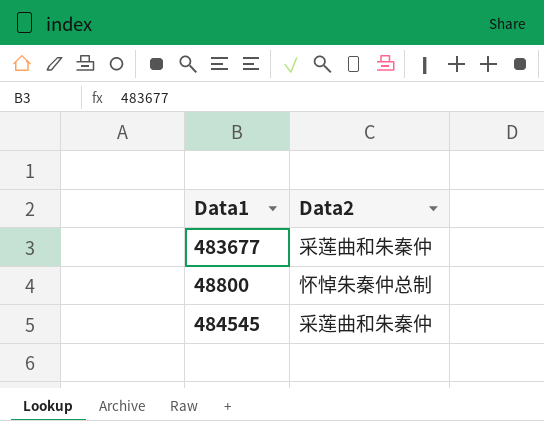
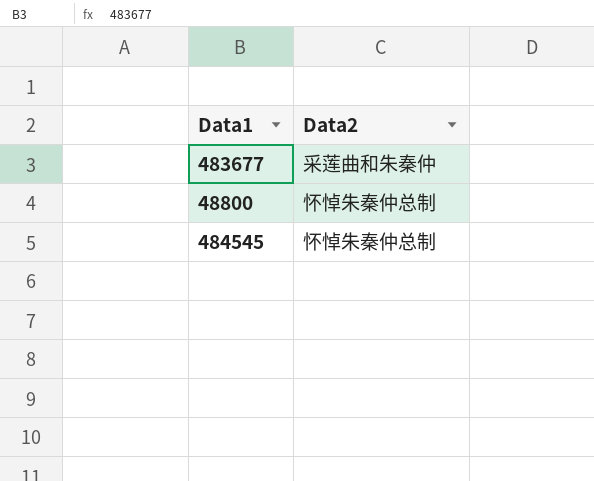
484545 | Data2: 采莲曲和朱秦仲 -> 怀悼朱秦仲总制

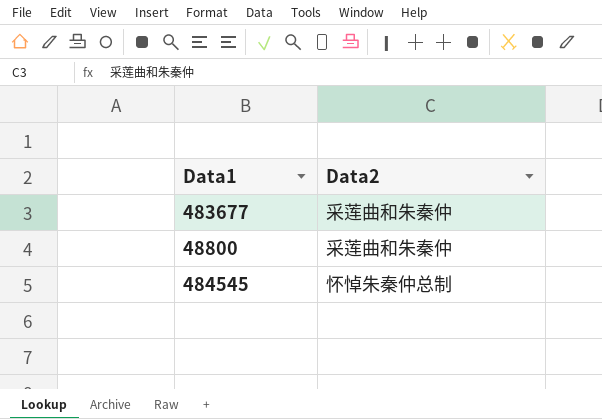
48800 | Data2: 怀悼朱秦仲总制 -> 采莲曲和朱秦仲

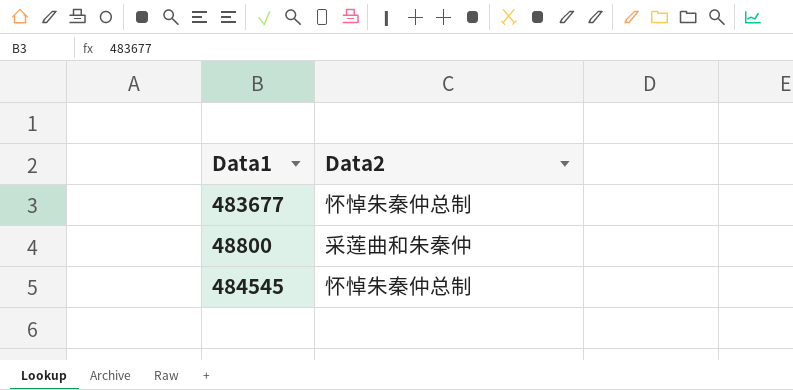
483677 | Data2: 采莲曲和朱秦仲 -> 怀悼朱秦仲总制

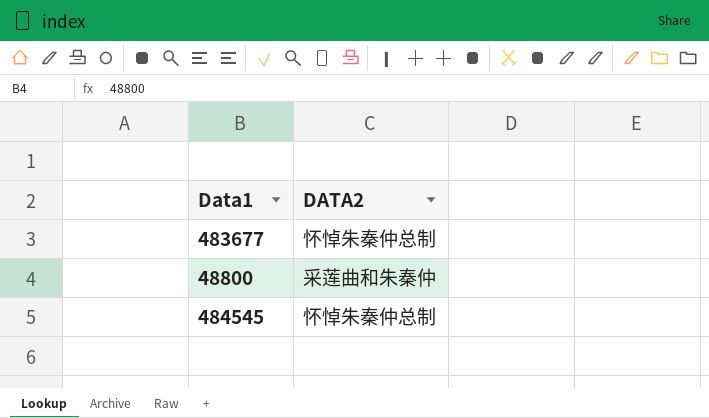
column name: Data2 -> DATA2

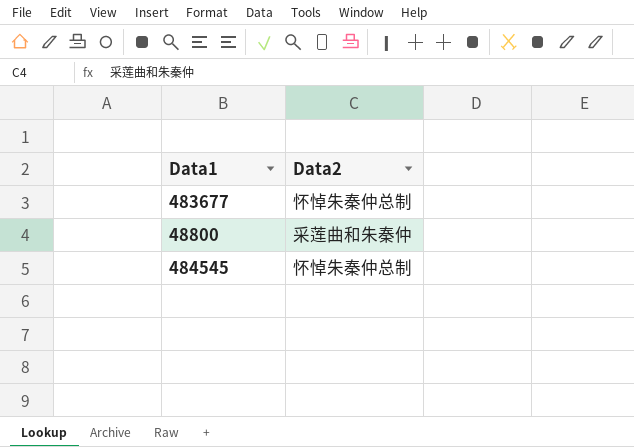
column name: DATA2 -> Data2

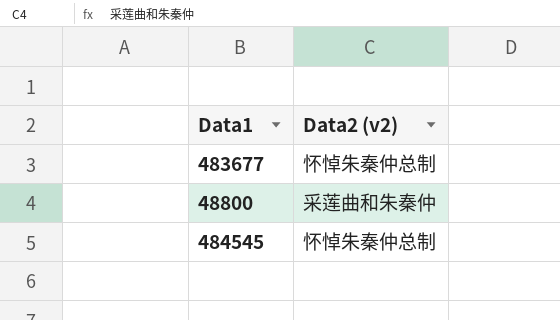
column name: Data2 -> Data2 (v2)

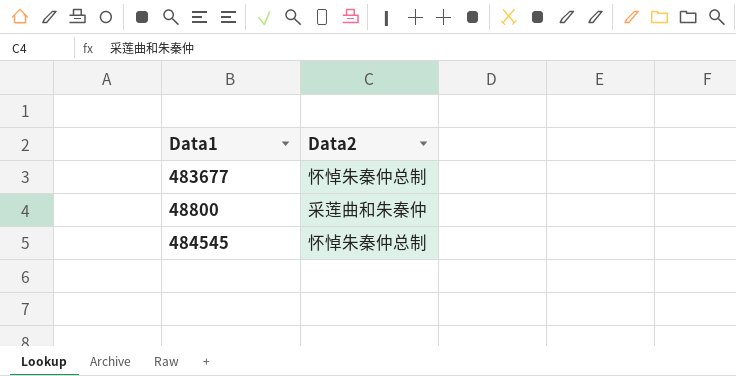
column name: Data2 (v2) -> Data2

